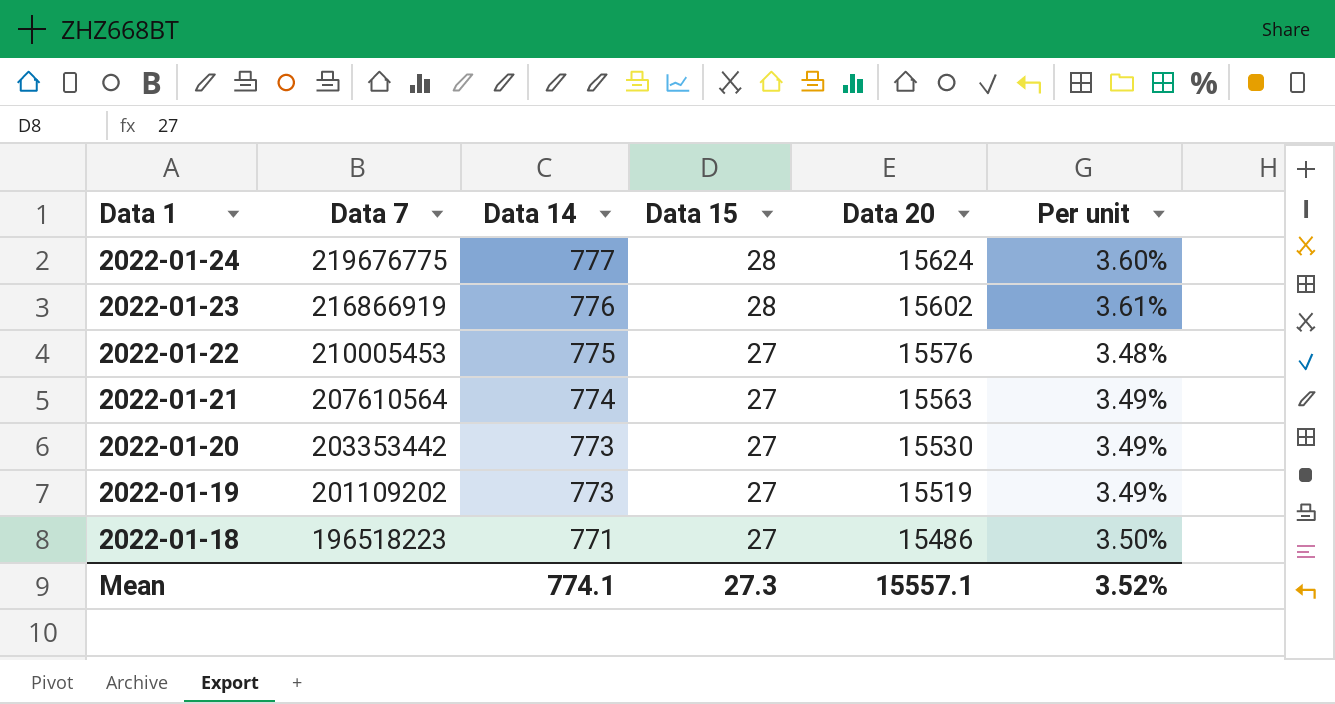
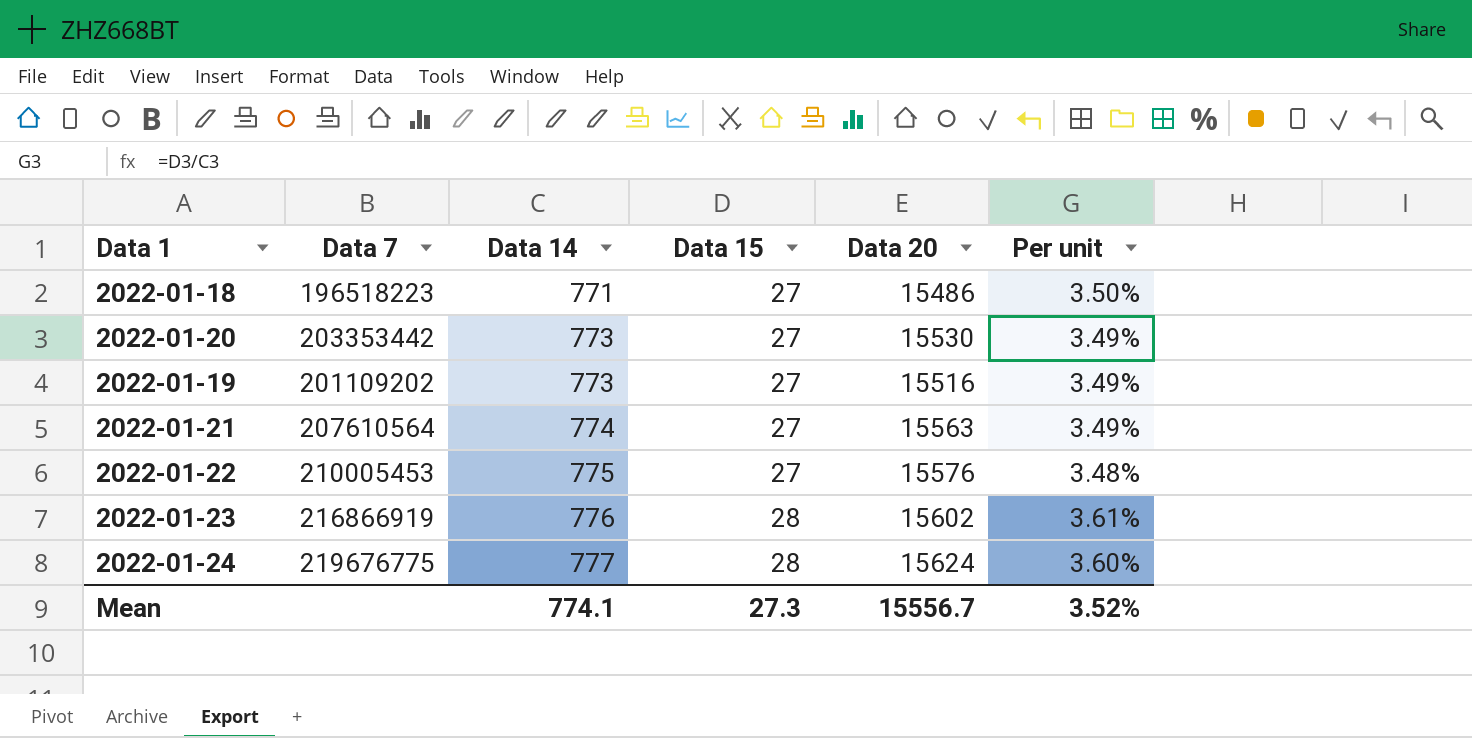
row order: Data 1 descending -> Data 14 ascending
2022-01-19 | Data 20: 15519 -> 15516
Mean | Data 20: 15557.1 -> 15556.7

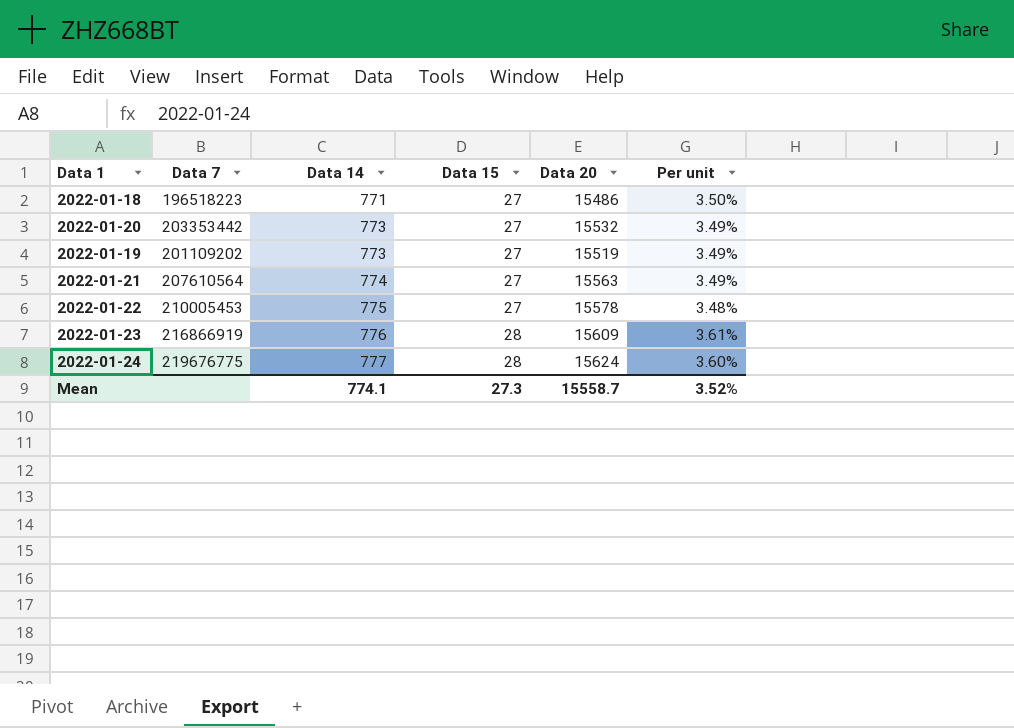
2022-01-20 | Data 20: 15530 -> 15532
2022-01-19 | Data 20: 15516 -> 15519
2022-01-22 | Data 20: 15576 -> 15578
2022-01-23 | Data 20: 15602 -> 15609
Mean | Data 20: 15556.7 -> 15558.7

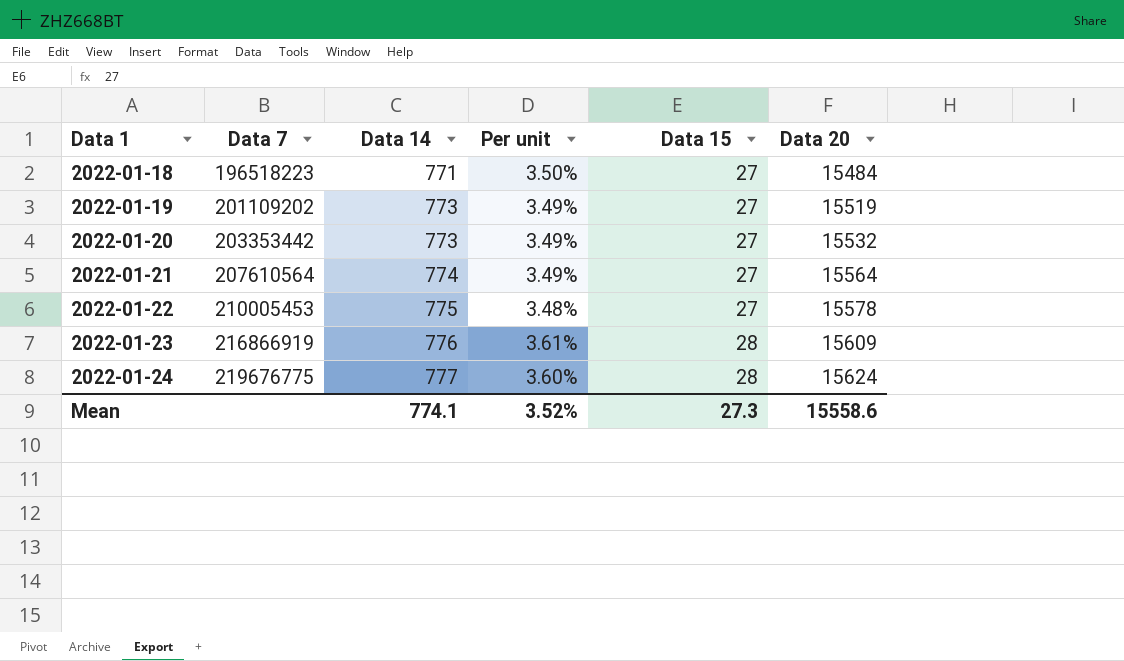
row order: Data 14 ascending -> Data 1 ascending
column Per unit | position: 6 -> 4
2022-01-18 | Data 20: 15486 -> 15484
2022-01-21 | Data 20: 15563 -> 15564
Mean | Data 20: 15558.7 -> 15558.6

